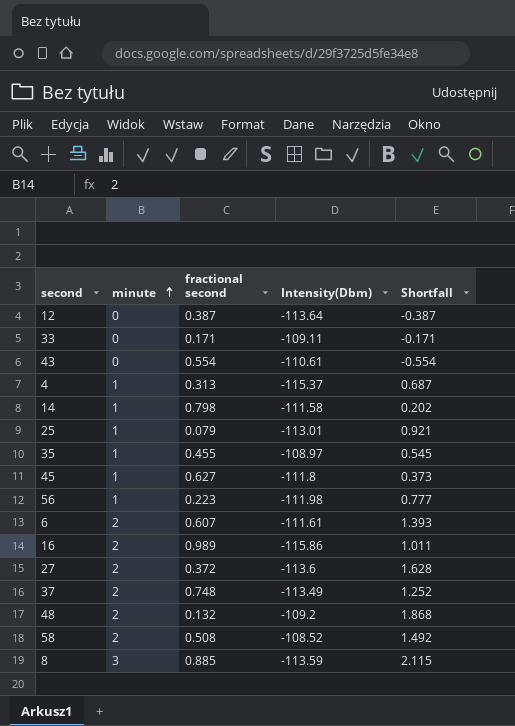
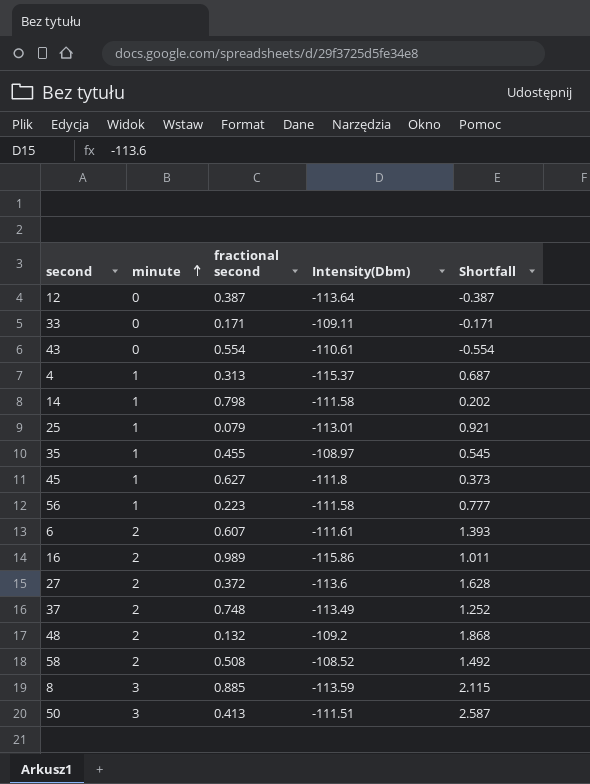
56 | Intensity(Dbm): -111.98 -> -111.58
row 50: none -> 3 | 0.413 | -111.51 | 2.587

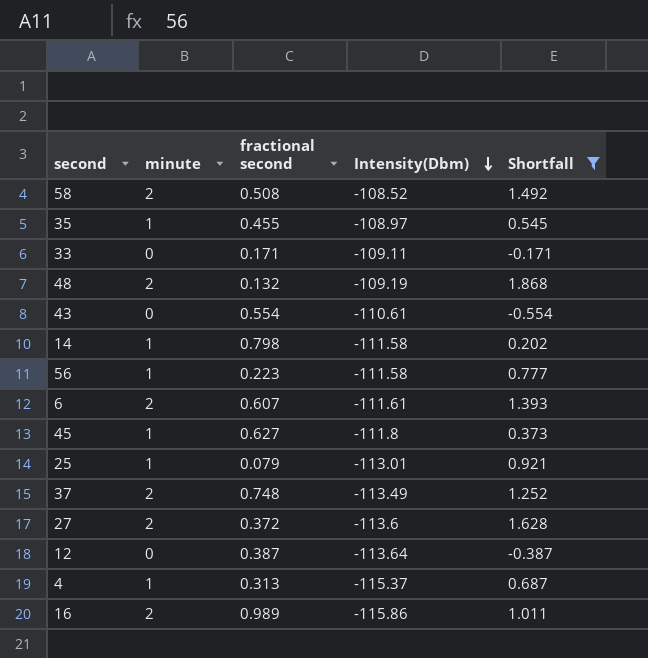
filter: none -> Shortfall <= 1.868
row order: minute ascending -> Intensity(Dbm) descending
48 | Intensity(Dbm): -109.2 -> -109.19

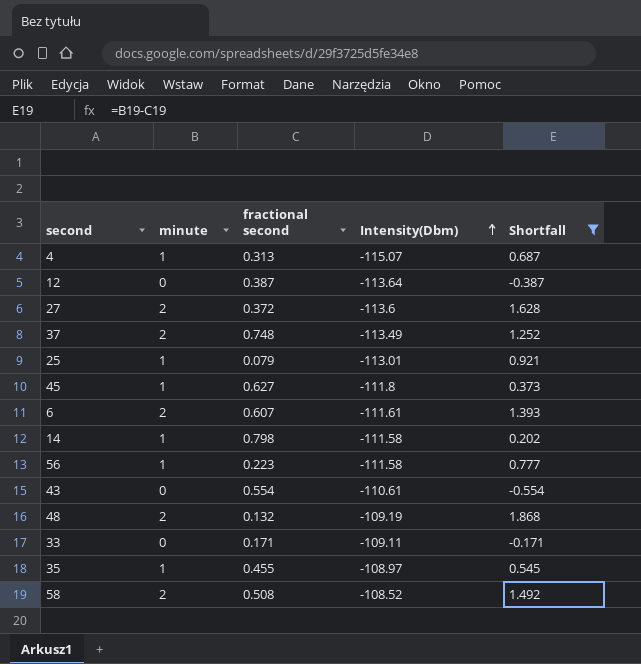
row order: Intensity(Dbm) descending -> Intensity(Dbm) ascending
row 16: 2 | 0.989 | -115.86 | 1.011 -> none
4 | Intensity(Dbm): -115.37 -> -115.07

